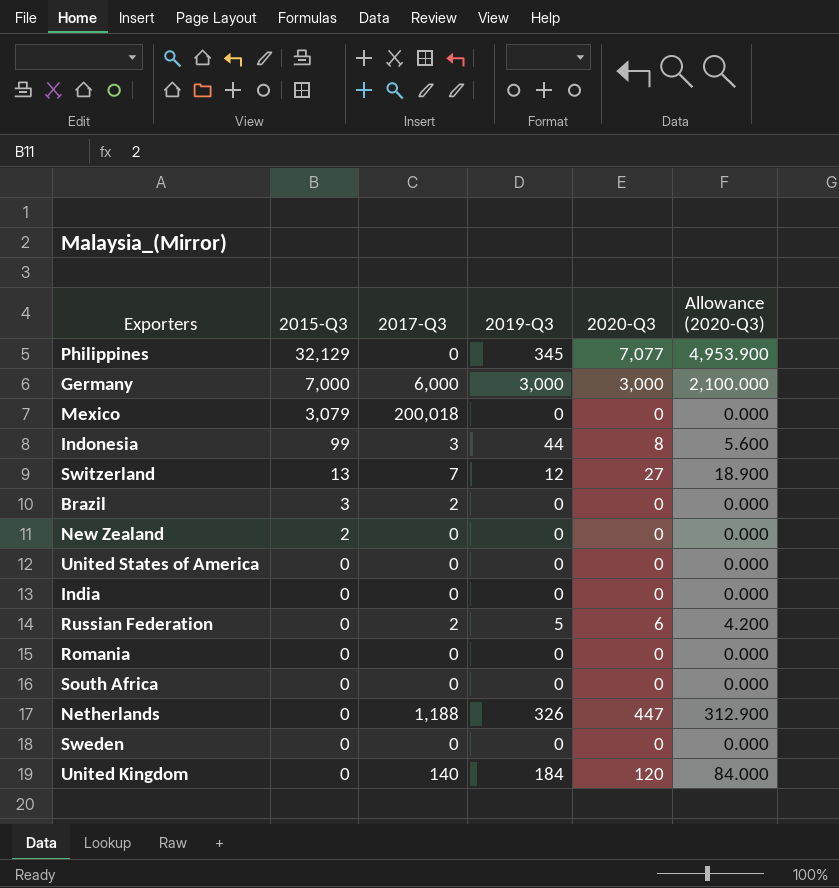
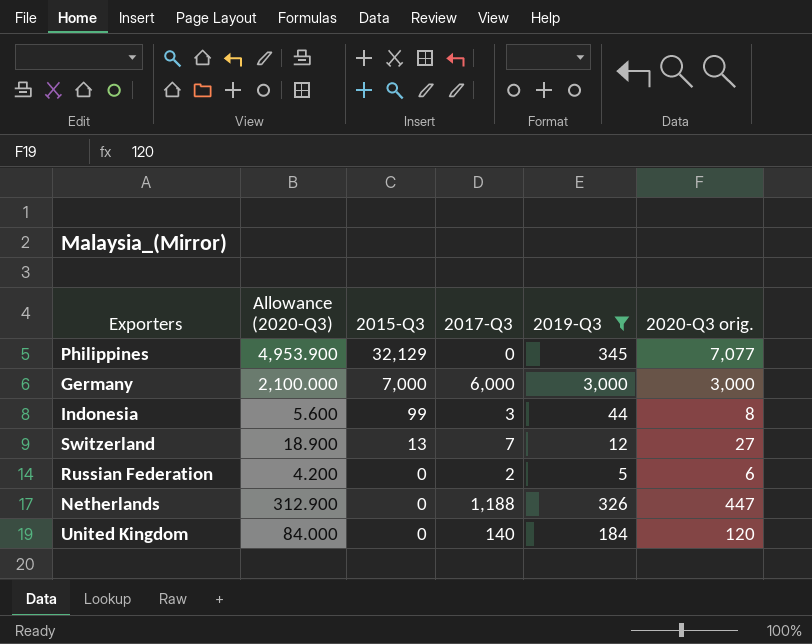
filter: none -> 2019-Q3 != 0
column Allowance (2020-Q3) | position: 6 -> 2
column name: 2020-Q3 -> 2020-Q3 orig.

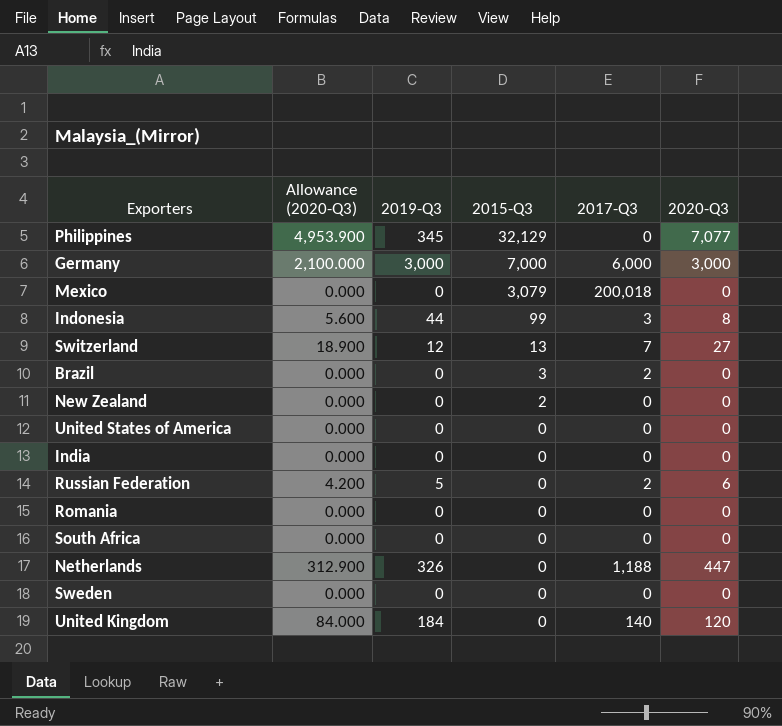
filter: 2019-Q3 != 0 -> none
column 2019-Q3 | position: 5 -> 3
column name: 2020-Q3 orig. -> 2020-Q3

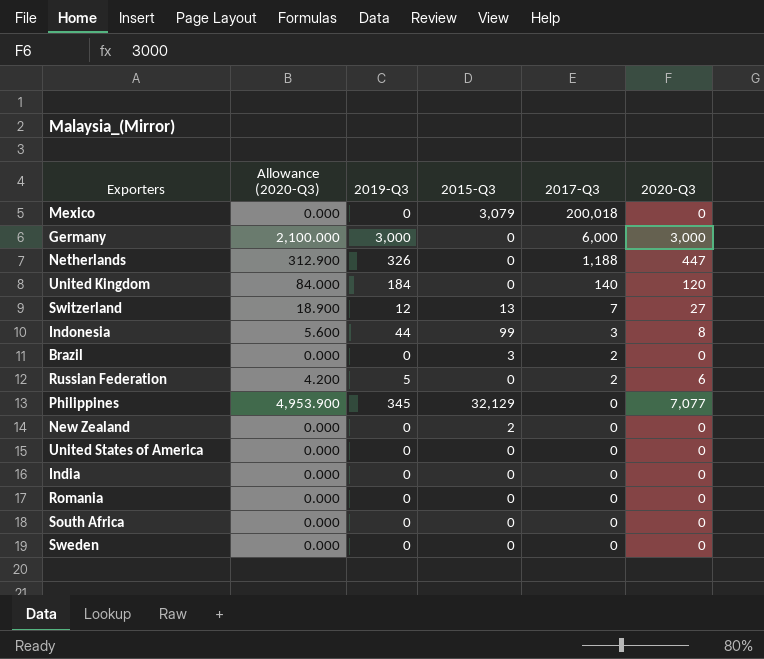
row order: 2015-Q3 descending -> 2017-Q3 descending
Germany | 2015-Q3: 7,000 -> 0

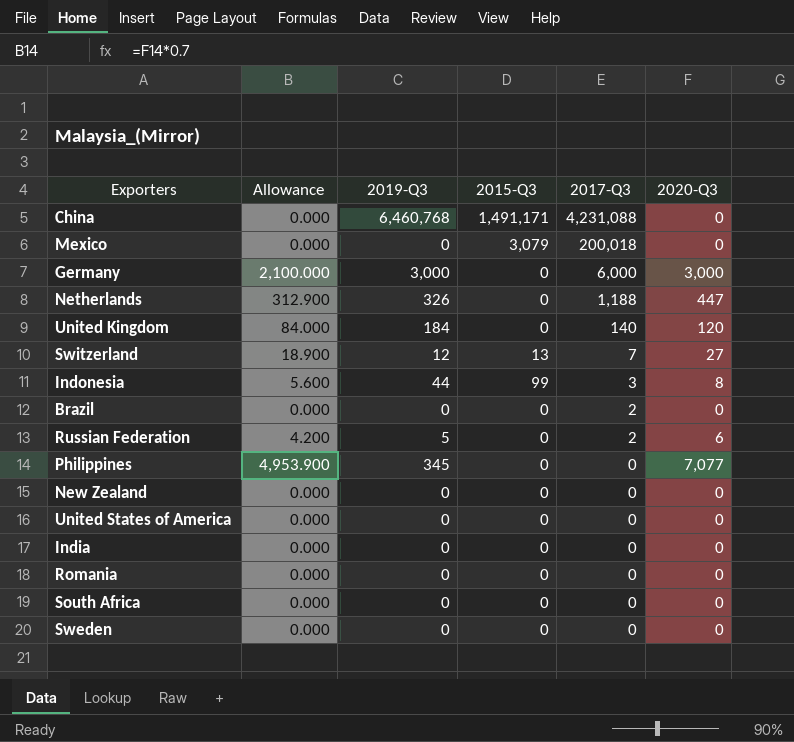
column name: Allowance (2020-Q3) -> Allowance
row China: none -> 0.000 | 6,460,768 | 1,491,171 | 4,231,088 | 0
Brazil | 2015-Q3: 3 -> 0
Philippines | 2015-Q3: 32,129 -> 0
New Zealand | 2015-Q3: 2 -> 0

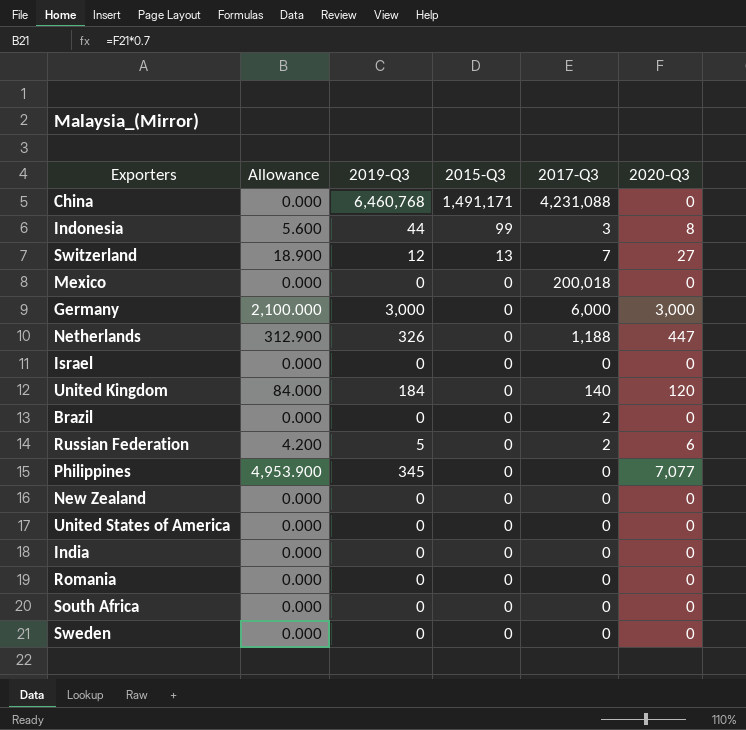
row order: 2017-Q3 descending -> 2015-Q3 descending
Mexico | 2015-Q3: 3,079 -> 0
row Israel: none -> 0.000 | 0 | 0 | 0 | 0

